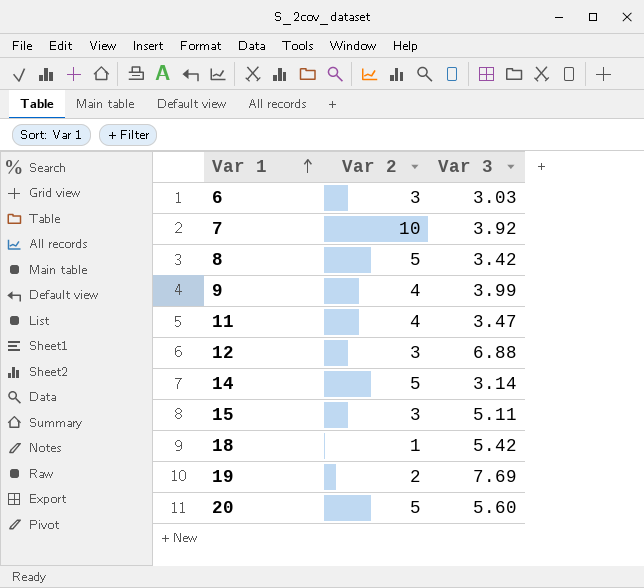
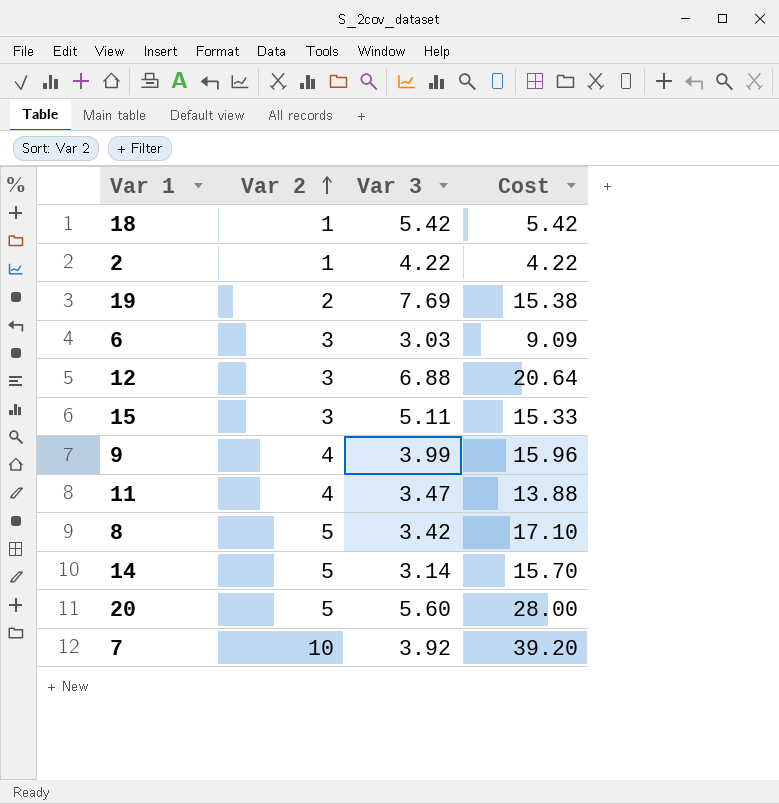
row order: Var 1 ascending -> Var 2 ascending
column Cost | formula: none -> [Var 2] * [Var 3]
row 2: none -> 1 | 4.22 | 4.22

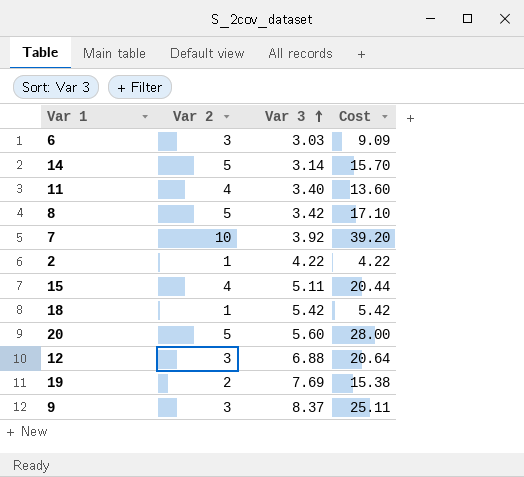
row order: Var 2 ascending -> Var 3 ascending
11 | Var 3: 3.47 -> 3.40
11 | Cost: 13.88 -> 13.60
15 | Var 2: 3 -> 4
15 | Cost: 15.33 -> 20.44
9 | Var 2: 4 -> 3
9 | Var 3: 3.99 -> 8.37
9 | Cost: 15.96 -> 25.11

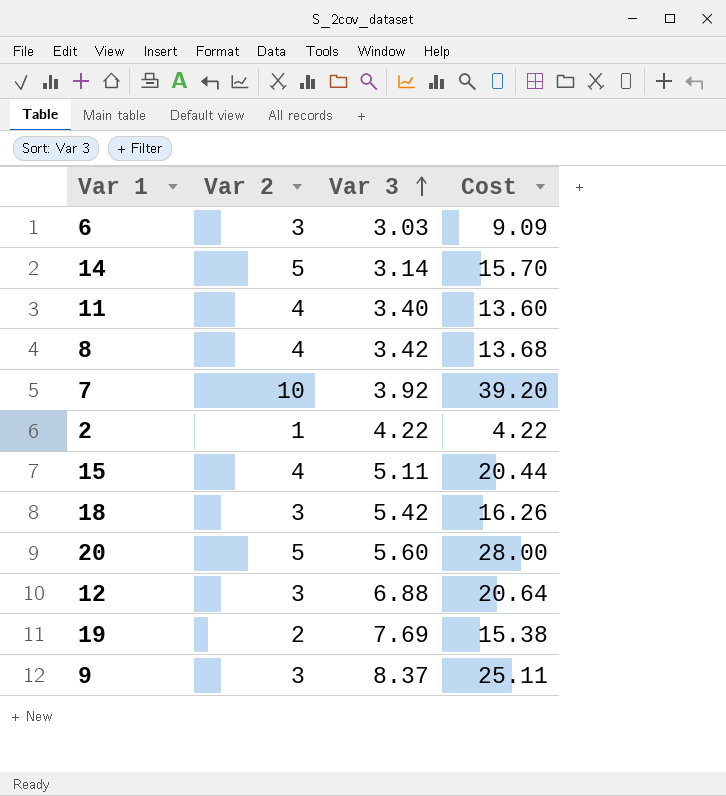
8 | Var 2: 5 -> 4
8 | Cost: 17.10 -> 13.68
18 | Var 2: 1 -> 3
18 | Cost: 5.42 -> 16.26

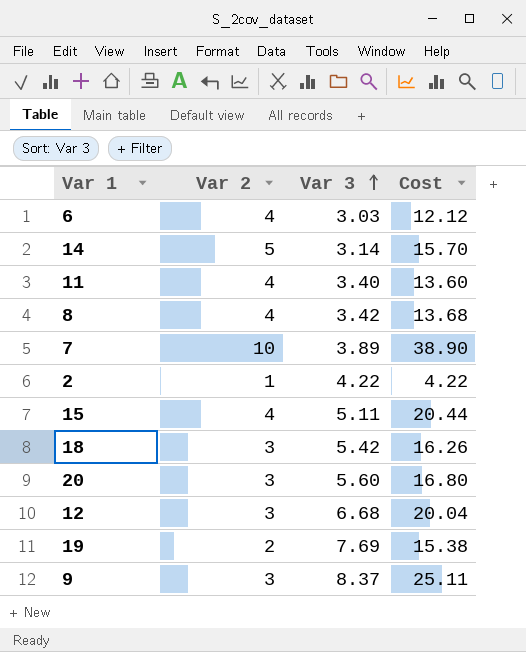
6 | Var 2: 3 -> 4
6 | Cost: 9.09 -> 12.12
7 | Var 3: 3.92 -> 3.89
7 | Cost: 39.20 -> 38.90
20 | Var 2: 5 -> 3
20 | Cost: 28.00 -> 16.80
12 | Var 3: 6.88 -> 6.68
12 | Cost: 20.64 -> 20.04

